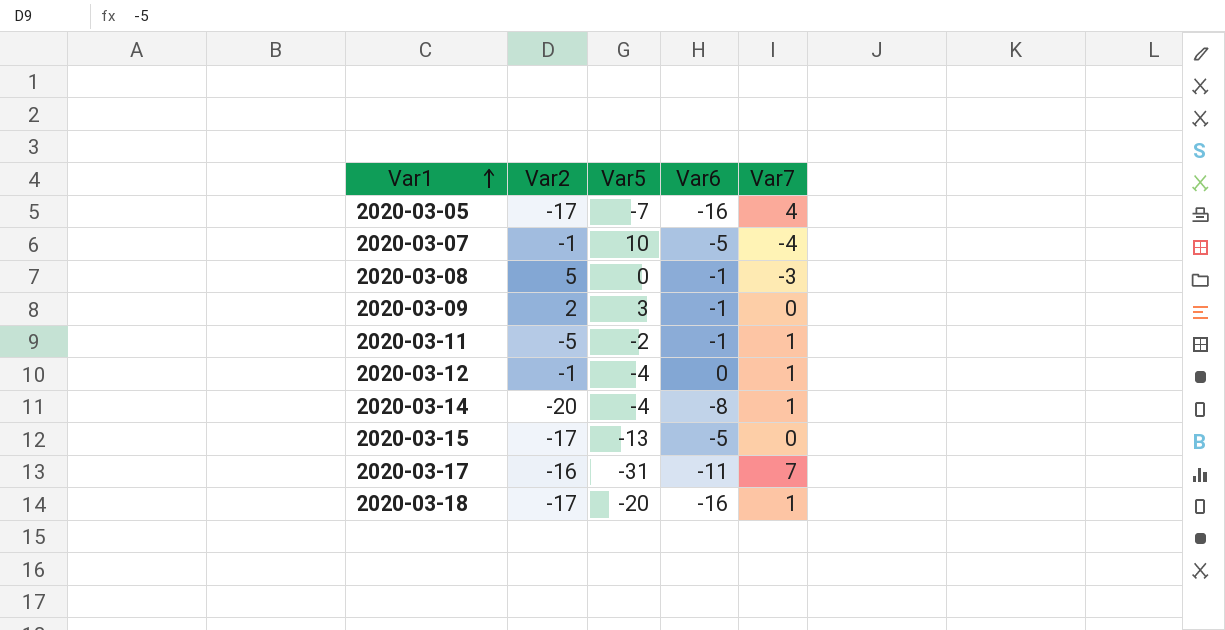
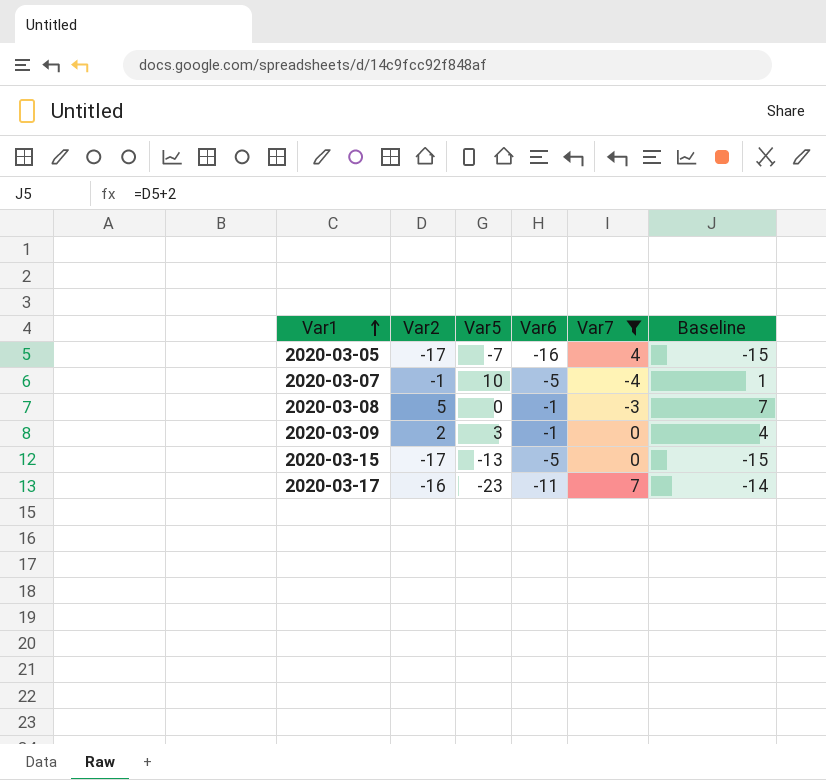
filter: none -> Var7 != 1
column Baseline | formula: none -> [Var2] + 2
2020-03-17 | Var5: -31 -> -23

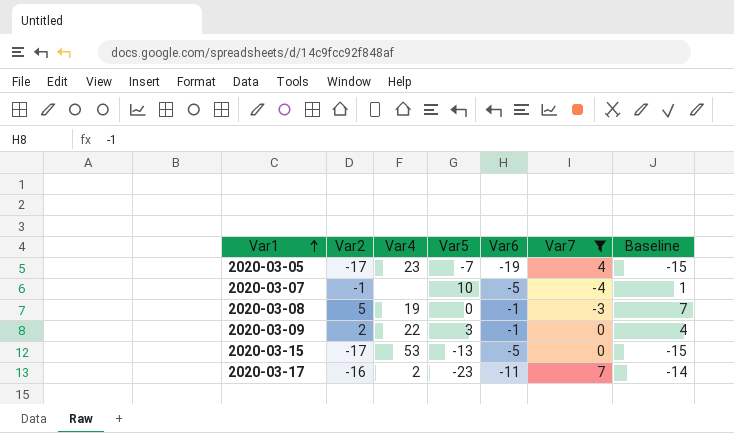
column Var4 | position: none -> 3
2020-03-05 | Var6: -16 -> -19

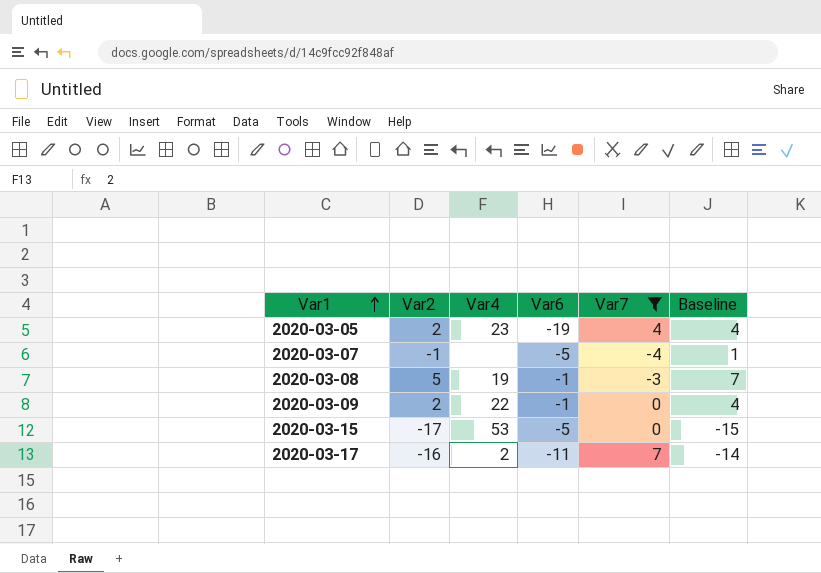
column Var5 | position: 4 -> none
2020-03-05 | Var2: -17 -> 2
2020-03-05 | Baseline: -15 -> 4

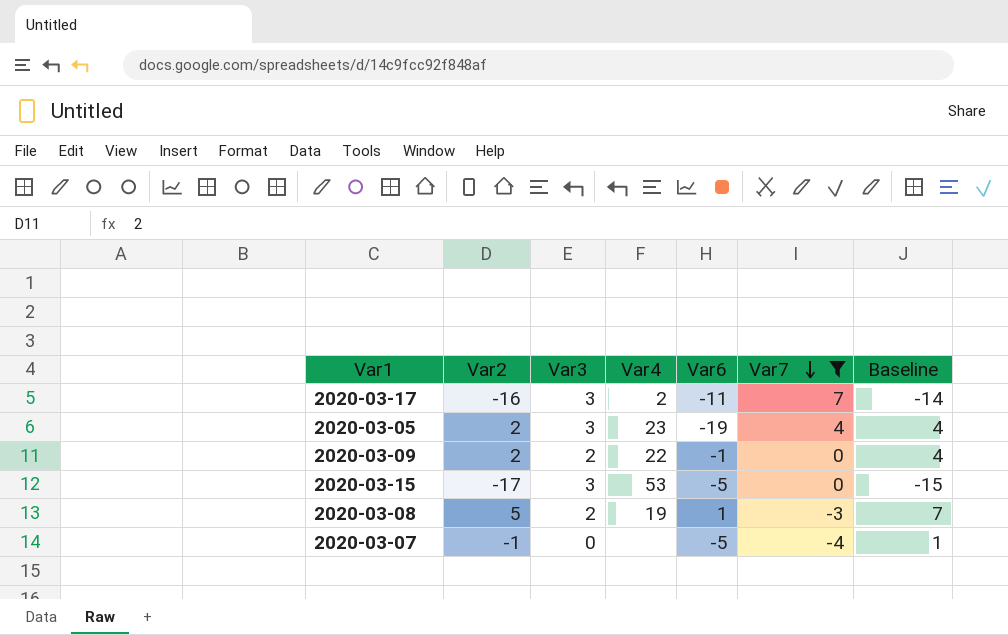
row order: Var1 ascending -> Var7 descending
column Var3 | position: none -> 3
2020-03-08 | Var6: -1 -> 1

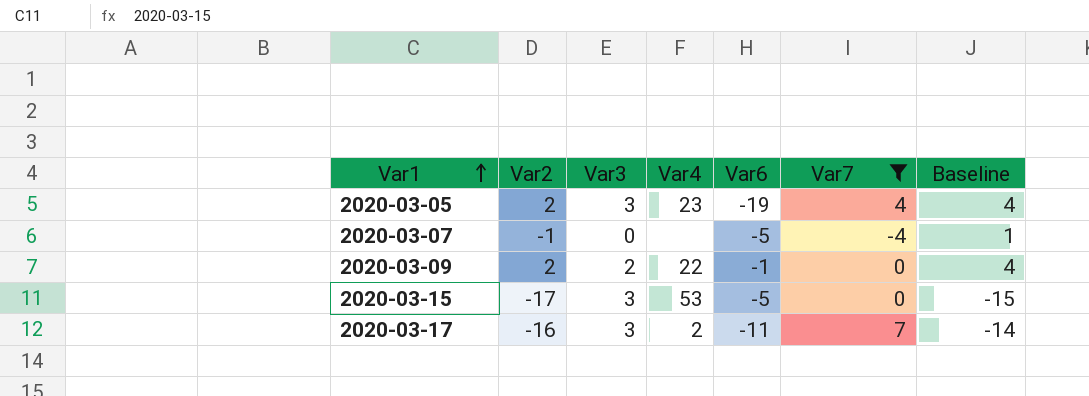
row order: Var7 descending -> Var1 ascending
row 2020-03-08: 5 | 2 | 19 | 1 | -3 | 7 -> none

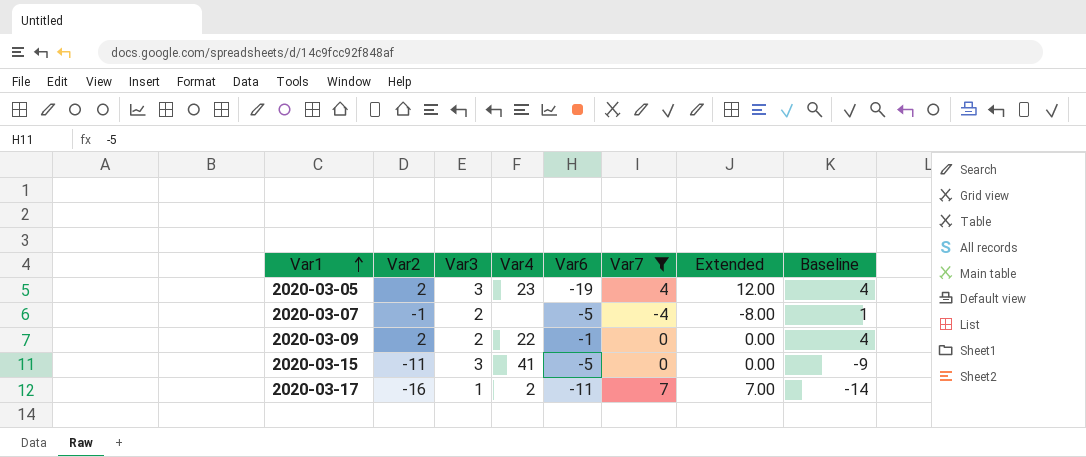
column Extended | formula: none -> [Var3] * [Var7]
2020-03-07 | Var3: 0 -> 2
2020-03-15 | Var2: -17 -> -11
2020-03-15 | Var4: 53 -> 41
2020-03-15 | Baseline: -15 -> -9
2020-03-17 | Var3: 3 -> 1

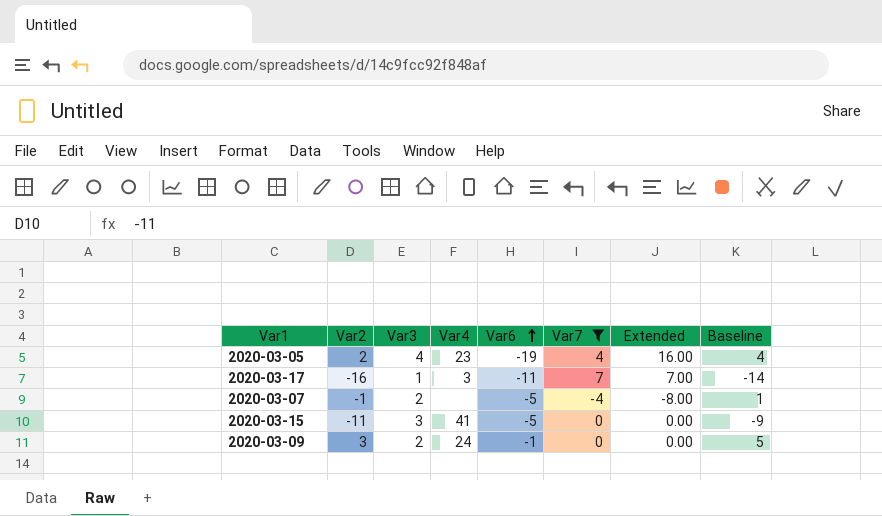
row order: Var1 ascending -> Var6 ascending
2020-03-05 | Var3: 3 -> 4
2020-03-05 | Extended: 12.00 -> 16.00
2020-03-17 | Var4: 2 -> 3
2020-03-09 | Var2: 2 -> 3
2020-03-09 | Var4: 22 -> 24
2020-03-09 | Baseline: 4 -> 5

